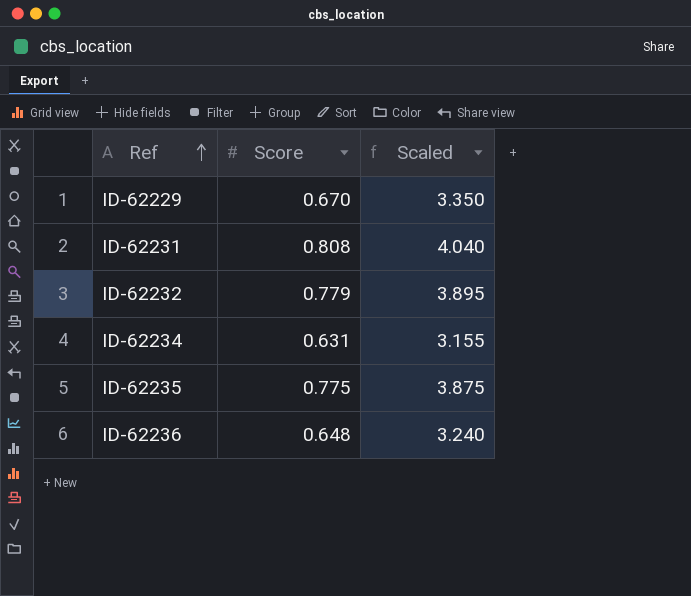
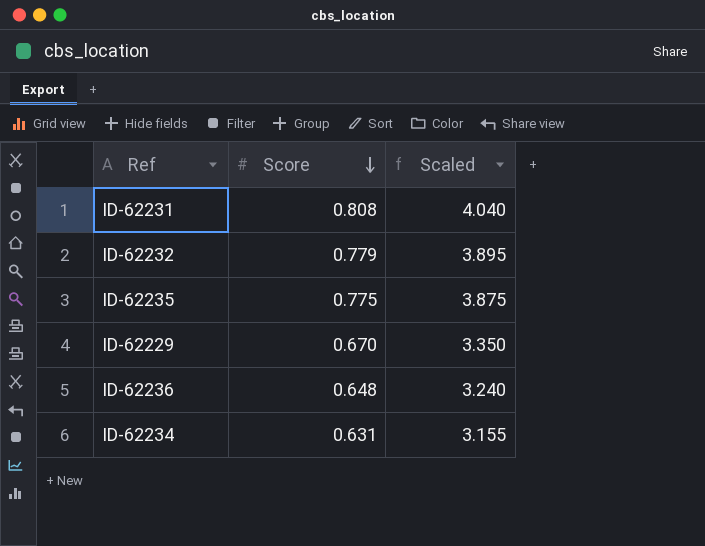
row order: Ref ascending -> Score descending

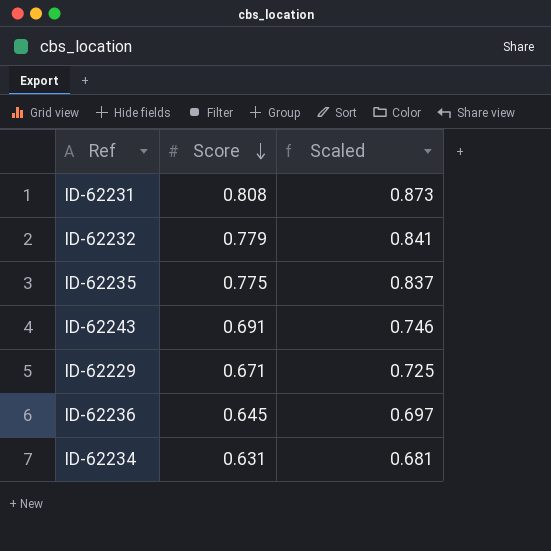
column Scaled | formula: [Score] * 5 -> [Score] * 1.08
row ID-62243: none -> 0.691 | 0.746
ID-62229 | Score: 0.670 -> 0.671
ID-62236 | Score: 0.648 -> 0.645

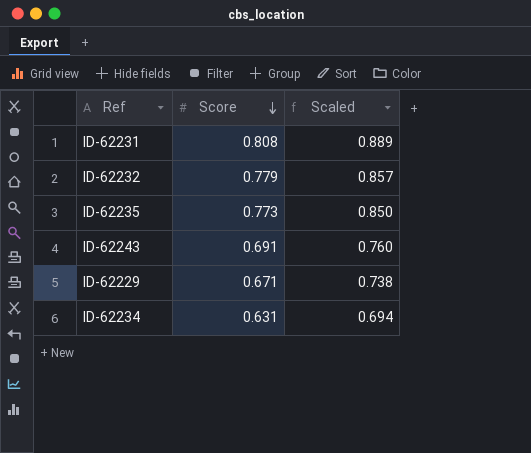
column Scaled | formula: [Score] * 1.08 -> [Score] * 1.1
row ID-62236: 0.645 | 0.697 -> none
ID-62235 | Score: 0.775 -> 0.773

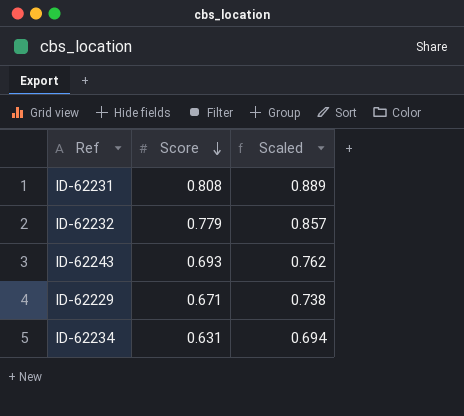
row ID-62235: 0.773 | 0.850 -> none
ID-62243 | Score: 0.691 -> 0.693
ID-62243 | Scaled: 0.760 -> 0.762

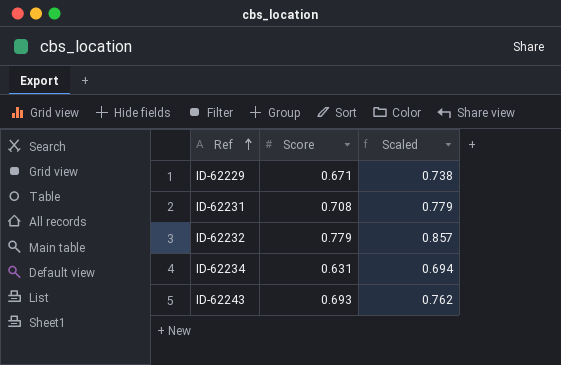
row order: Score descending -> Ref ascending
ID-62231 | Score: 0.808 -> 0.708
ID-62231 | Scaled: 0.889 -> 0.779

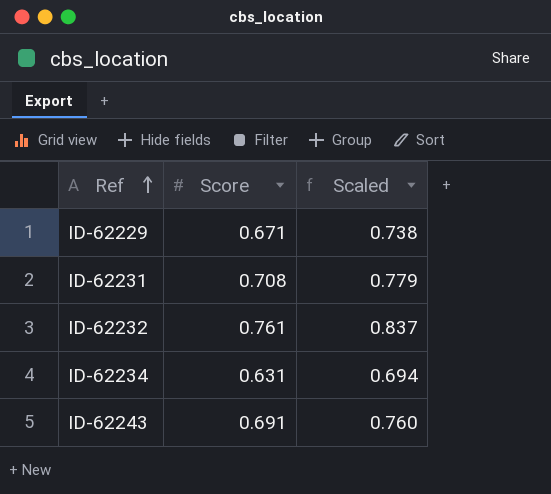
ID-62232 | Score: 0.779 -> 0.761
ID-62232 | Scaled: 0.857 -> 0.837
ID-62243 | Score: 0.693 -> 0.691
ID-62243 | Scaled: 0.762 -> 0.760

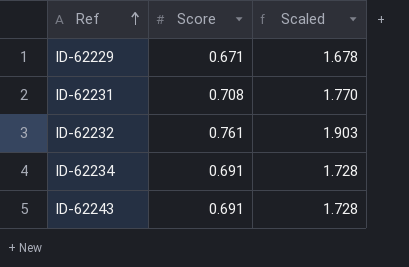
column Scaled | formula: [Score] * 1.1 -> [Score] * 2.5
ID-62234 | Score: 0.631 -> 0.691

